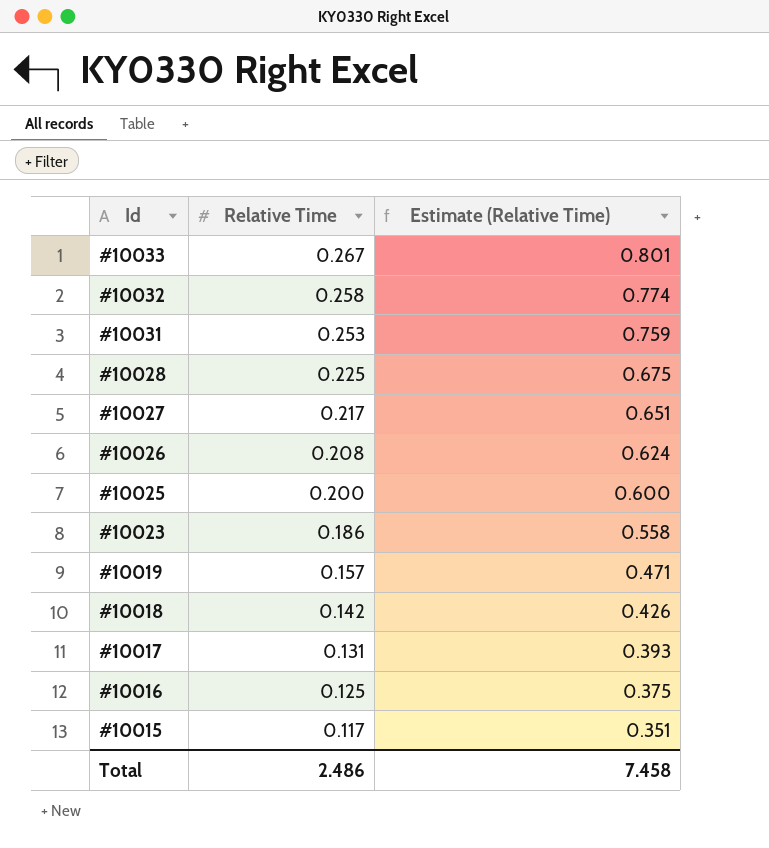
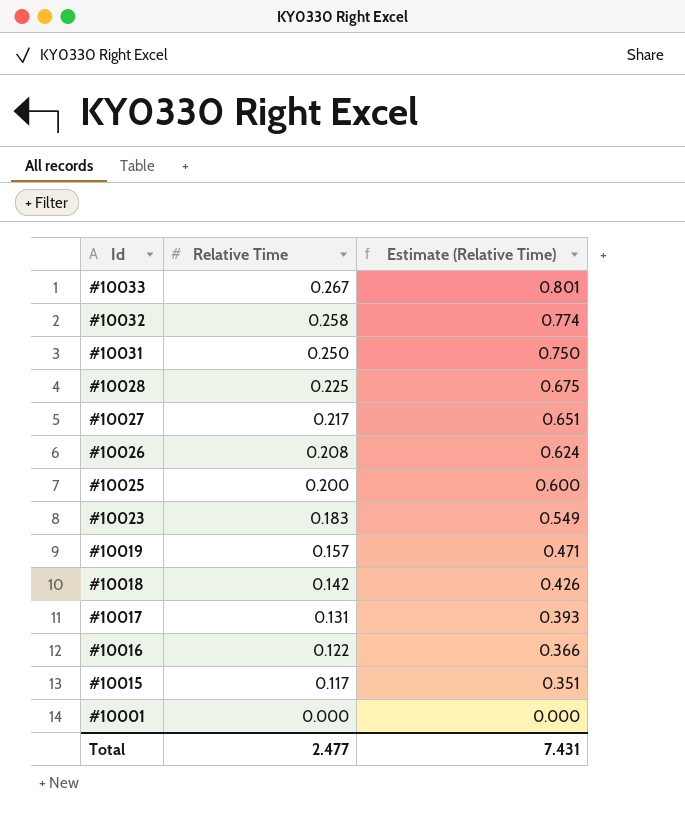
#10031 | Relative Time: 0.253 -> 0.250
#10031 | Estimate (Relative Time): 0.759 -> 0.750
#10023 | Relative Time: 0.186 -> 0.183
#10023 | Estimate (Relative Time): 0.558 -> 0.549
#10016 | Relative Time: 0.125 -> 0.122
#10016 | Estimate (Relative Time): 0.375 -> 0.366
row #10001: none -> 0.000 | 0.000
Total | Relative Time: 2.486 -> 2.477
Total | Estimate (Relative Time): 7.458 -> 7.431

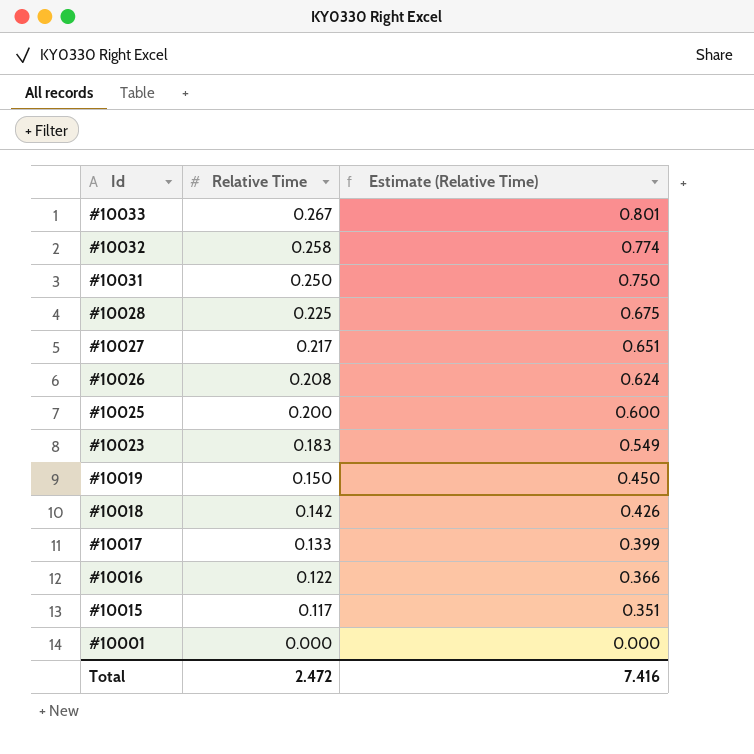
#10019 | Relative Time: 0.157 -> 0.150
#10019 | Estimate (Relative Time): 0.471 -> 0.450
#10017 | Relative Time: 0.131 -> 0.133
#10017 | Estimate (Relative Time): 0.393 -> 0.399
Total | Relative Time: 2.477 -> 2.472
Total | Estimate (Relative Time): 7.431 -> 7.416

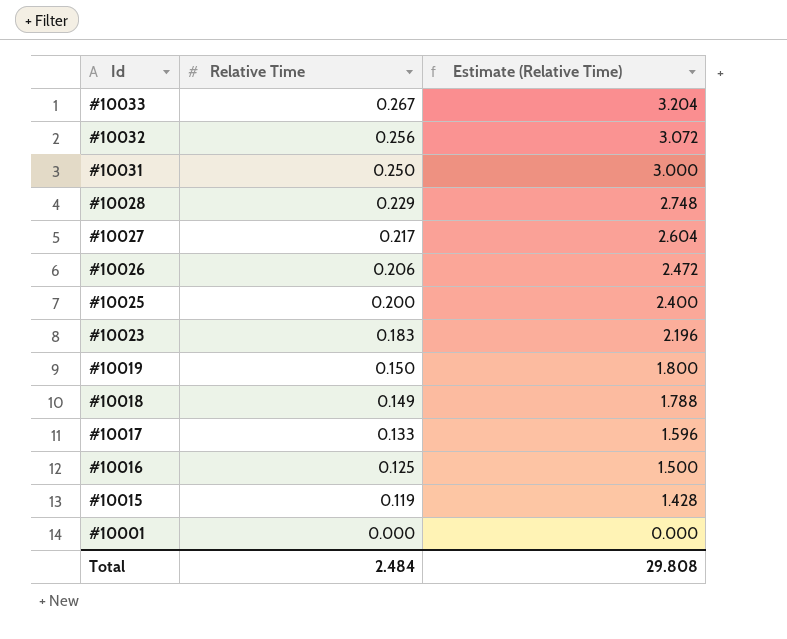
column Estimate (Relative Time) | formula: [Relative Time] * 3 -> [Relative Time] * 12
#10032 | Relative Time: 0.258 -> 0.256
#10028 | Relative Time: 0.225 -> 0.229
#10026 | Relative Time: 0.208 -> 0.206
#10018 | Relative Time: 0.142 -> 0.149
#10016 | Relative Time: 0.122 -> 0.125
#10015 | Relative Time: 0.117 -> 0.119
Total | Relative Time: 2.472 -> 2.484
Total | Estimate (Relative Time): 7.416 -> 29.808

